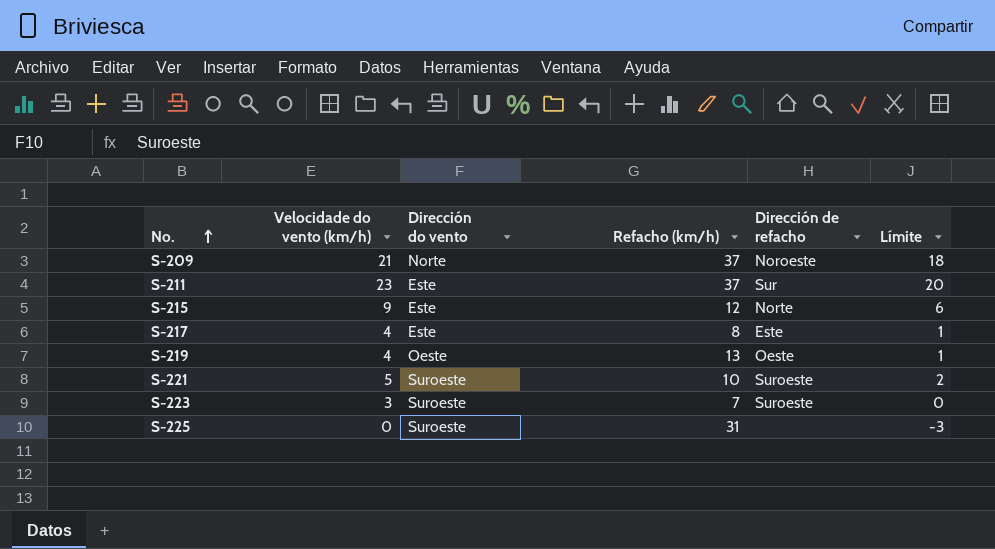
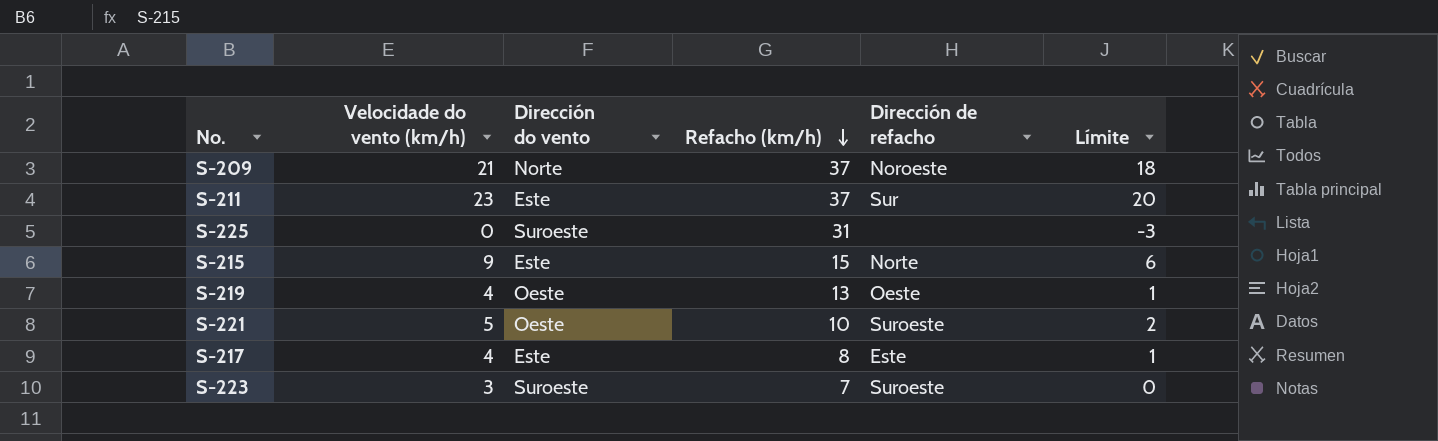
row order: No. ascending -> Refacho (km/h) descending
S-215 | Refacho (km/h): 12 -> 15
S-221 | Dirección do vento: Suroeste -> Oeste

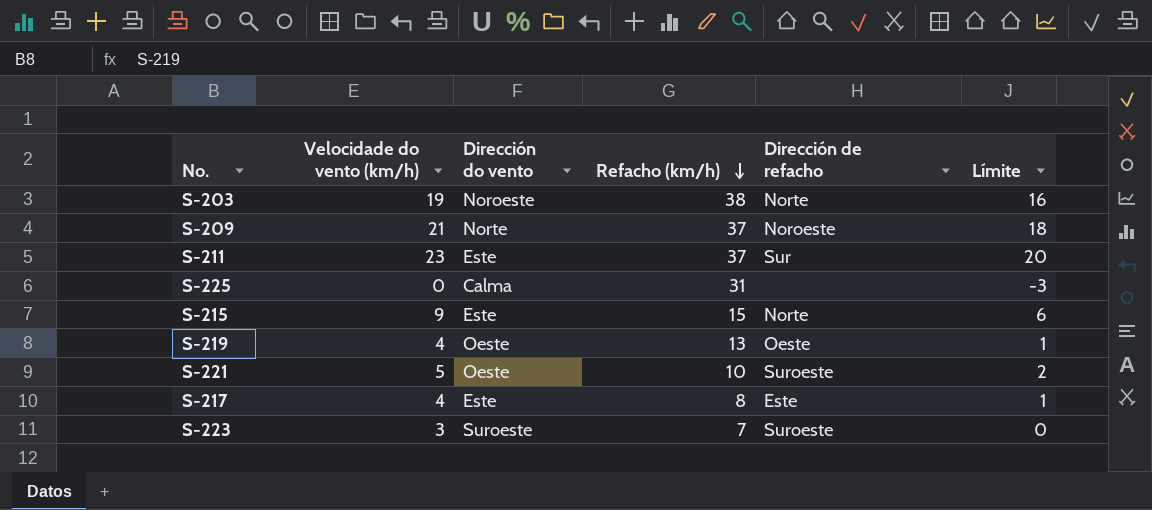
row S-203: none -> 19 | Noroeste | 38 | Norte | 16
S-225 | Dirección do vento: Suroeste -> Calma

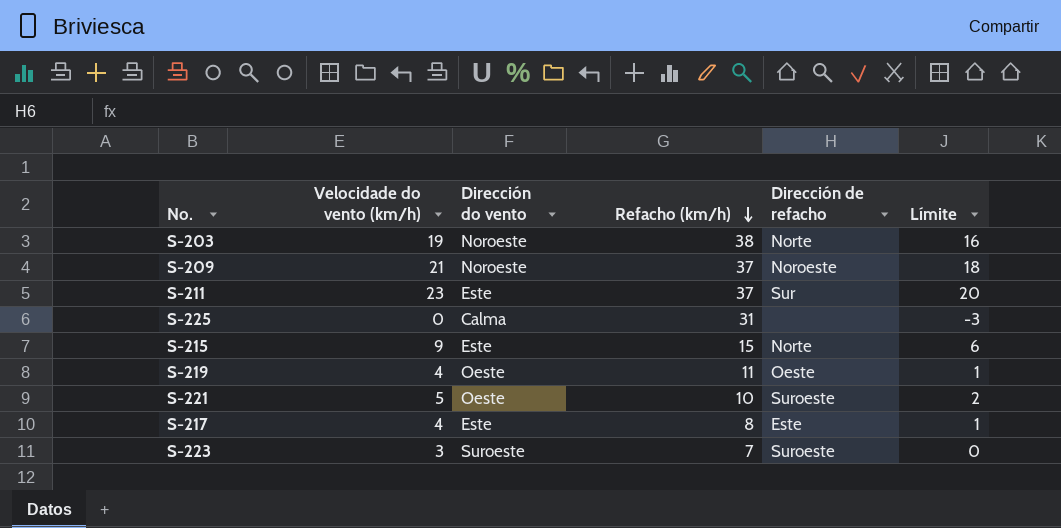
S-209 | Dirección do vento: Norte -> Noroeste
S-219 | Refacho (km/h): 13 -> 11

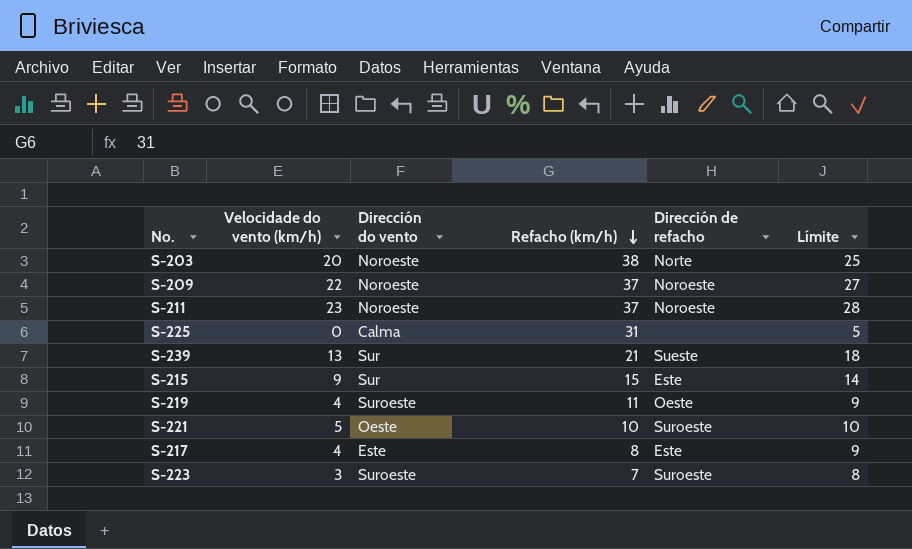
column Límite | formula: [Velocidade do vento (km/h)] - 3 -> [Velocidade do vento (km/h)] + 5
S-203 | Velocidade do vento (km/h): 19 -> 20
S-209 | Velocidade do vento (km/h): 21 -> 22
S-211 | Dirección do vento: Este -> Noroeste
S-211 | Dirección de refacho: Sur -> Noroeste
row S-239: none -> 13 | Sur | 21 | Sueste | 18
S-215 | Dirección do vento: Este -> Sur
S-215 | Dirección de refacho: Norte -> Este
S-219 | Dirección do vento: Oeste -> Suroeste

